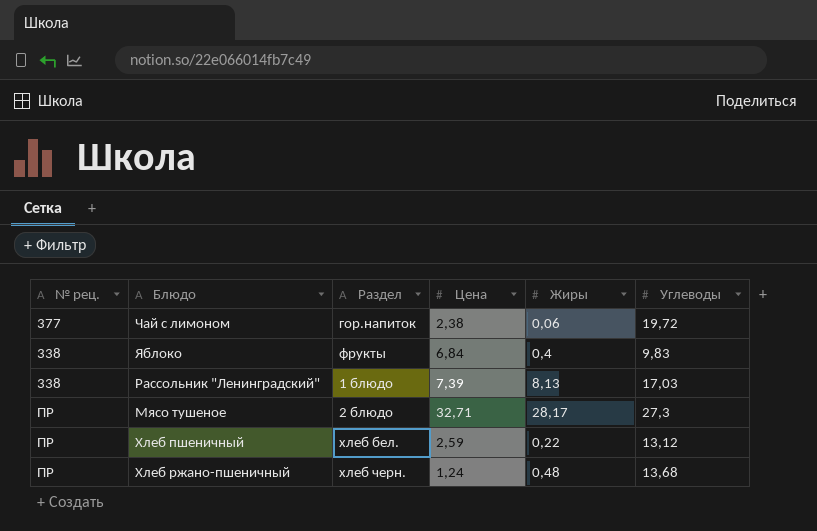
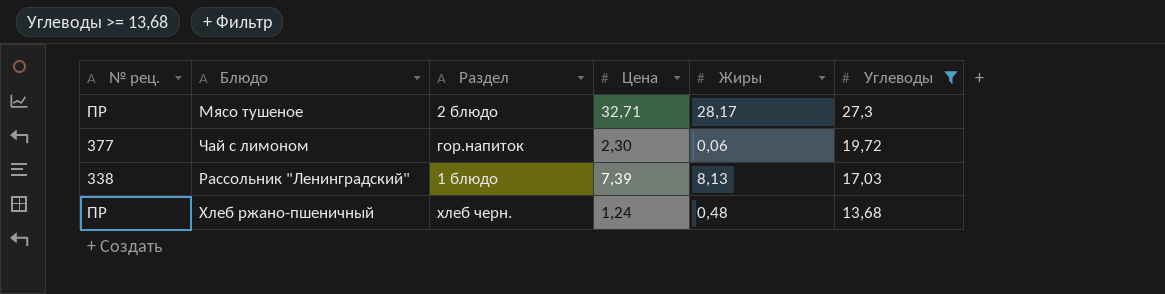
filter: none -> Углеводы >= 13,68
row order: none -> Углеводы descending
Чай с лимоном | Цена: 2,38 -> 2,30

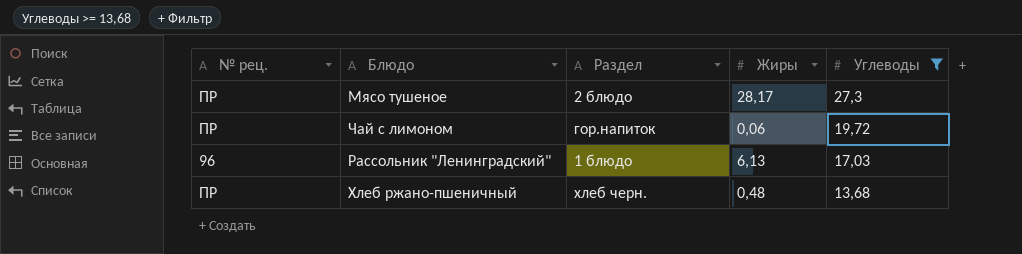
column Цена | position: 4 -> none
Чай с лимоном | № рец.: 377 -> ПР
Рассольник "Ленинградский" | № рец.: 338 -> 96
Рассольник "Ленинградский" | Жиры: 8,13 -> 6,13

